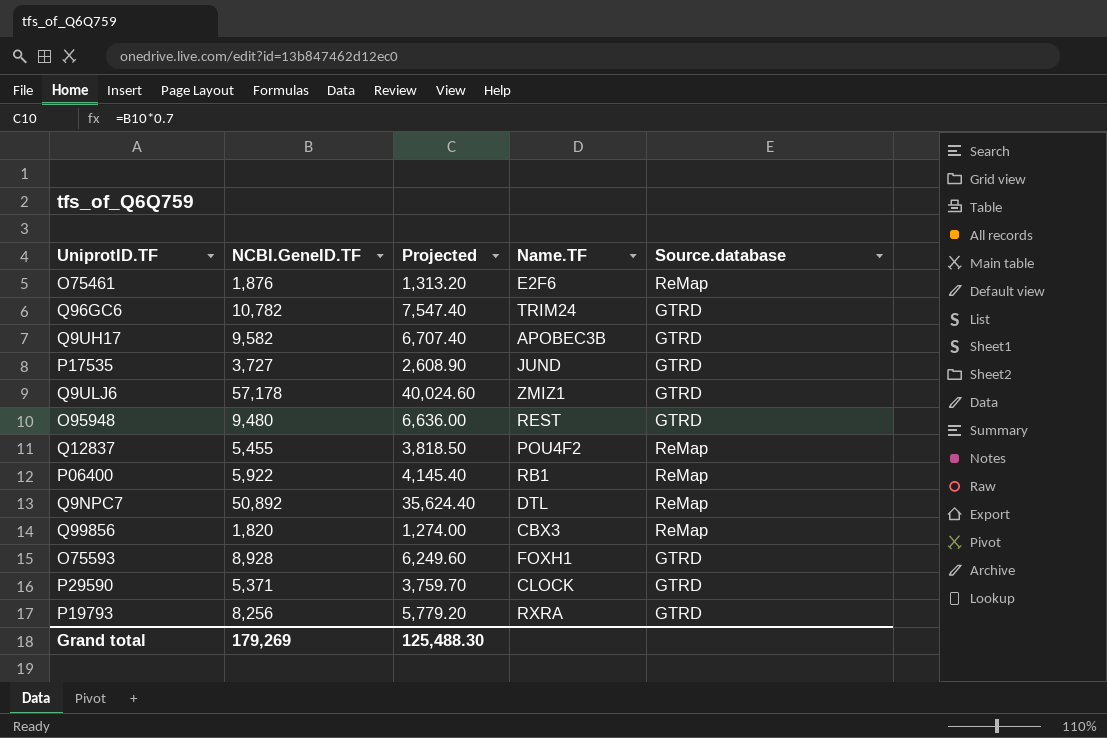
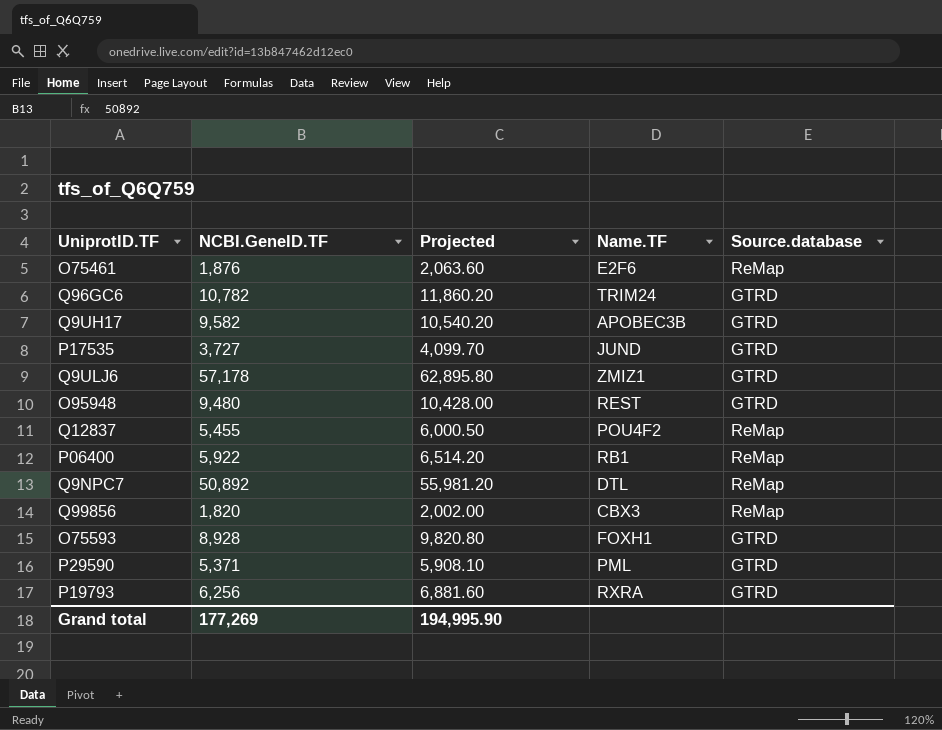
column Projected | formula: [NCBI.GeneID.TF] * 0.7 -> [NCBI.GeneID.TF] * 1.1
P29590 | Name.TF: CLOCK -> PML
P19793 | NCBI.GeneID.TF: 8,256 -> 6,256
Grand total | NCBI.GeneID.TF: 179,269 -> 177,269
Grand total | Projected: 125,488.30 -> 194,995.90

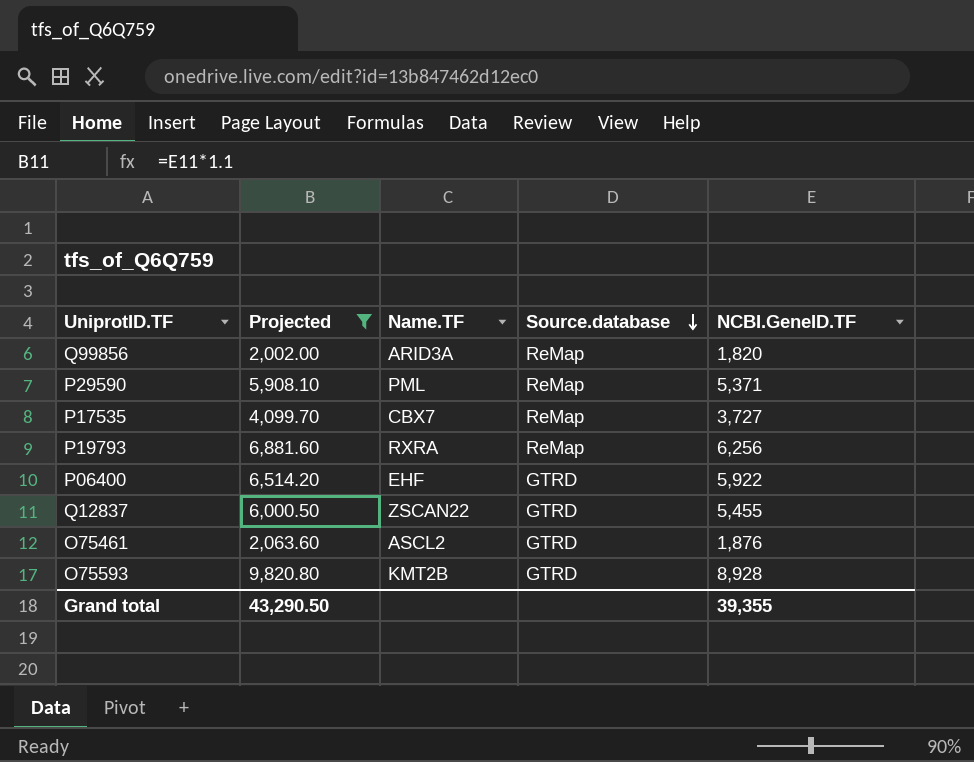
filter: none -> Projected <= 9,820.80
row order: none -> Source.database descending
column NCBI.GeneID.TF | position: 2 -> 5
Q99856 | Name.TF: CBX3 -> ARID3A
P29590 | Source.database: GTRD -> ReMap
P17535 | Name.TF: JUND -> CBX7
P17535 | Source.database: GTRD -> ReMap
P19793 | Source.database: GTRD -> ReMap
P06400 | Name.TF: RB1 -> EHF
P06400 | Source.database: ReMap -> GTRD
Q12837 | Name.TF: POU4F2 -> ZSCAN22
Q12837 | Source.database: ReMap -> GTRD
O75461 | Name.TF: E2F6 -> ASCL2
O75461 | Source.database: ReMap -> GTRD
O75593 | Name.TF: FOXH1 -> KMT2B
Grand total | Projected: 194,995.90 -> 43,290.50
Grand total | NCBI.GeneID.TF: 177,269 -> 39,355

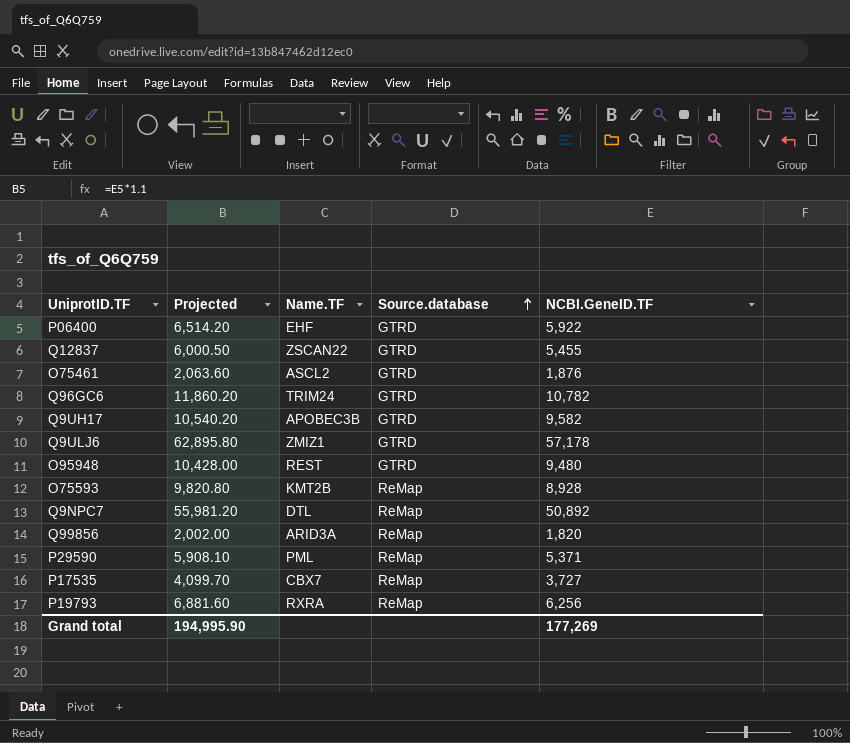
filter: Projected <= 9,820.80 -> none
row order: Source.database descending -> Source.database ascending
O75593 | Source.database: GTRD -> ReMap
Grand total | Projected: 43,290.50 -> 194,995.90
Grand total | NCBI.GeneID.TF: 39,355 -> 177,269

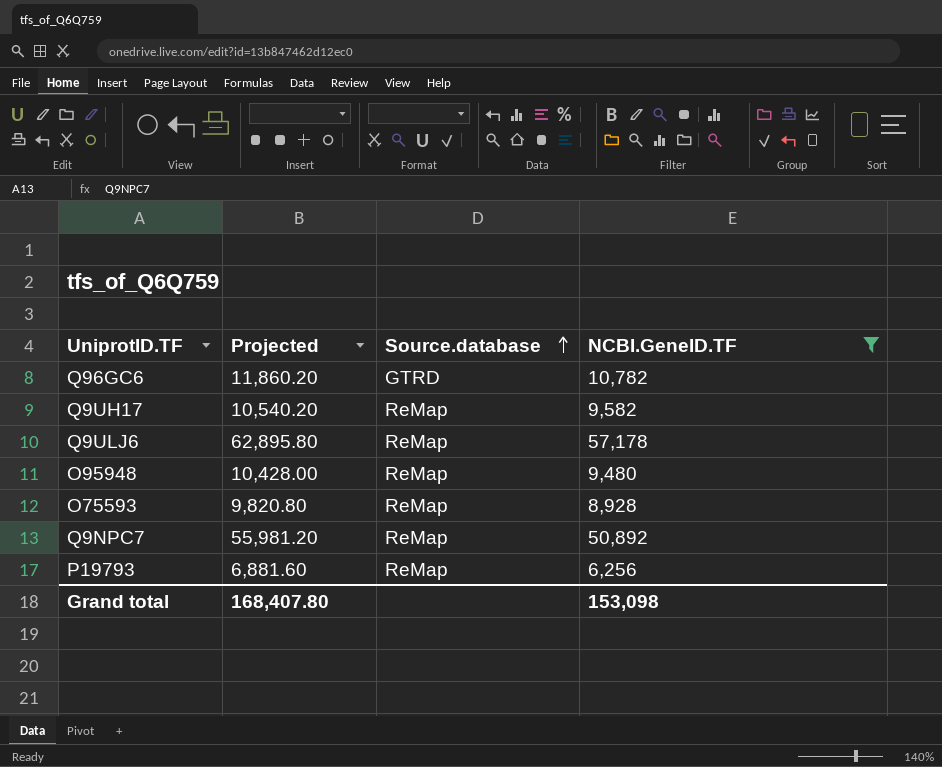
filter: none -> NCBI.GeneID.TF >= 6,256
column Name.TF | position: 3 -> none
Q9UH17 | Source.database: GTRD -> ReMap
Q9ULJ6 | Source.database: GTRD -> ReMap
O95948 | Source.database: GTRD -> ReMap
Grand total | Projected: 194,995.90 -> 168,407.80
Grand total | NCBI.GeneID.TF: 177,269 -> 153,098

